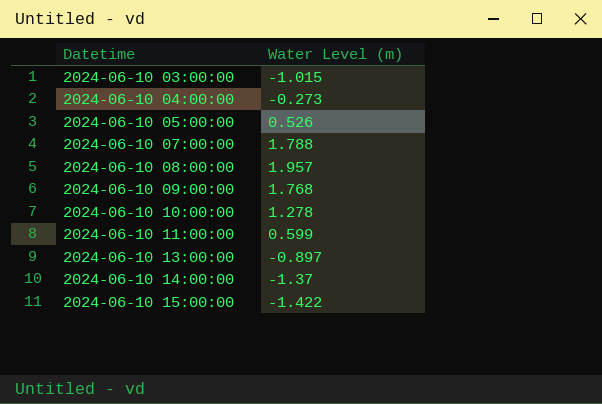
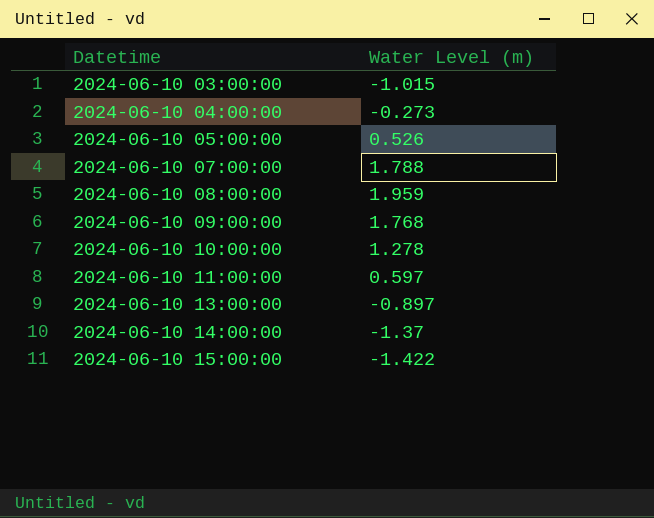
2024-06-10 08:00:00 | Water Level (m): 1.957 -> 1.959
2024-06-10 11:00:00 | Water Level (m): 0.599 -> 0.597

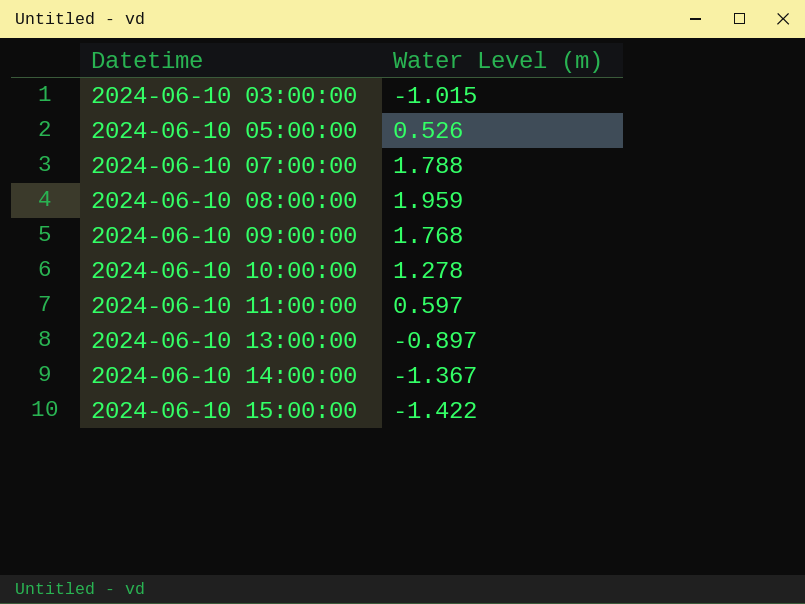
row 2024-06-10 04:00:00: -0.273 -> none
2024-06-10 14:00:00 | Water Level (m): -1.37 -> -1.367

